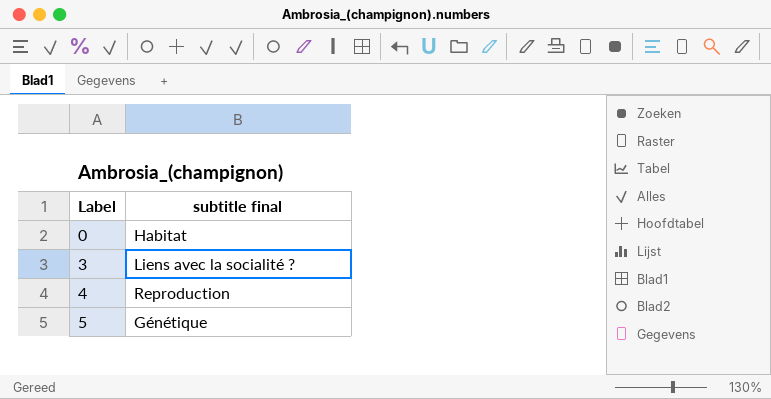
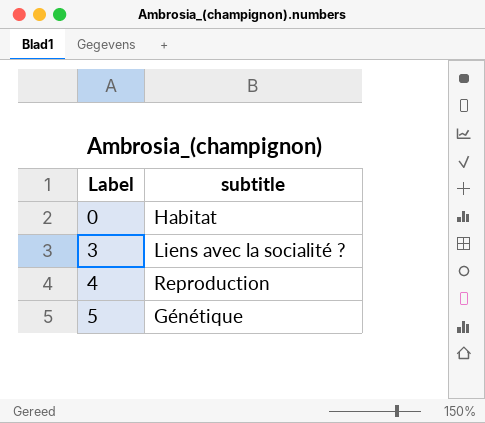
column name: subtitle final -> subtitle

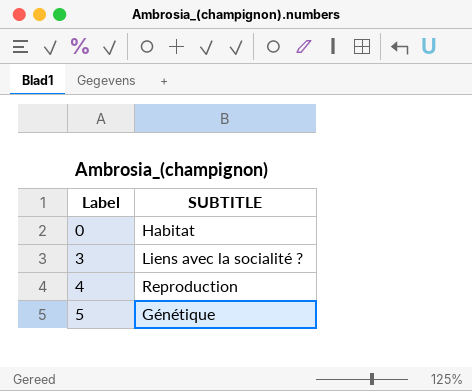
column name: subtitle -> SUBTITLE

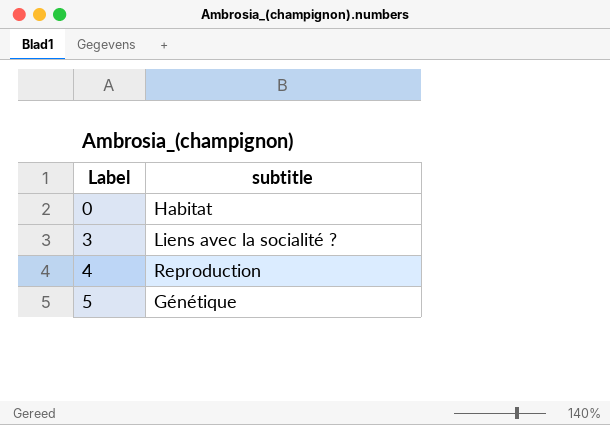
column name: SUBTITLE -> subtitle

